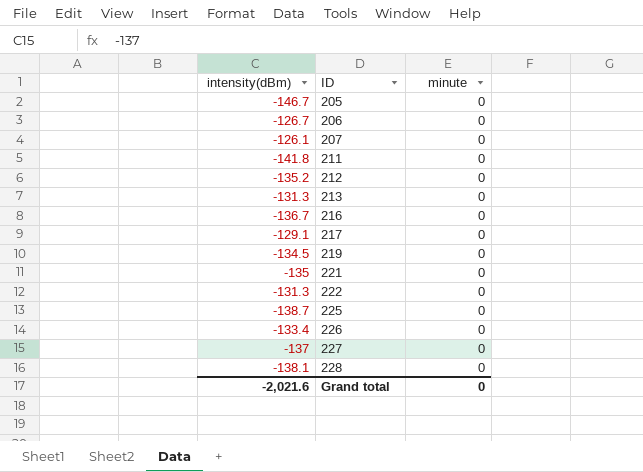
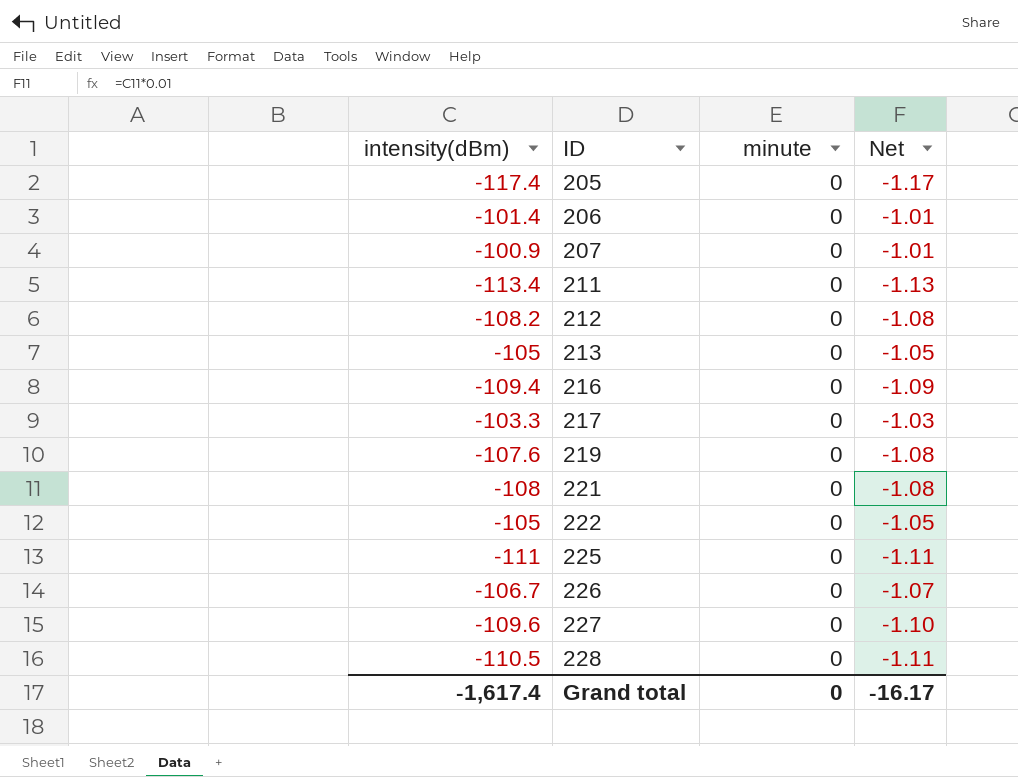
column Net | formula: none -> [intensity(dBm)] * 0.01
205 | intensity(dBm): -146.7 -> -117.4
206 | intensity(dBm): -126.7 -> -101.4
207 | intensity(dBm): -126.1 -> -100.9
211 | intensity(dBm): -141.8 -> -113.4
212 | intensity(dBm): -135.2 -> -108.2
213 | intensity(dBm): -131.3 -> -105
216 | intensity(dBm): -136.7 -> -109.4
217 | intensity(dBm): -129.1 -> -103.3
219 | intensity(dBm): -134.5 -> -107.6
221 | intensity(dBm): -135 -> -108
222 | intensity(dBm): -131.3 -> -105
225 | intensity(dBm): -138.7 -> -111
226 | intensity(dBm): -133.4 -> -106.7
227 | intensity(dBm): -137 -> -109.6
228 | intensity(dBm): -138.1 -> -110.5
Grand total | intensity(dBm): -2,021.6 -> -1,617.4

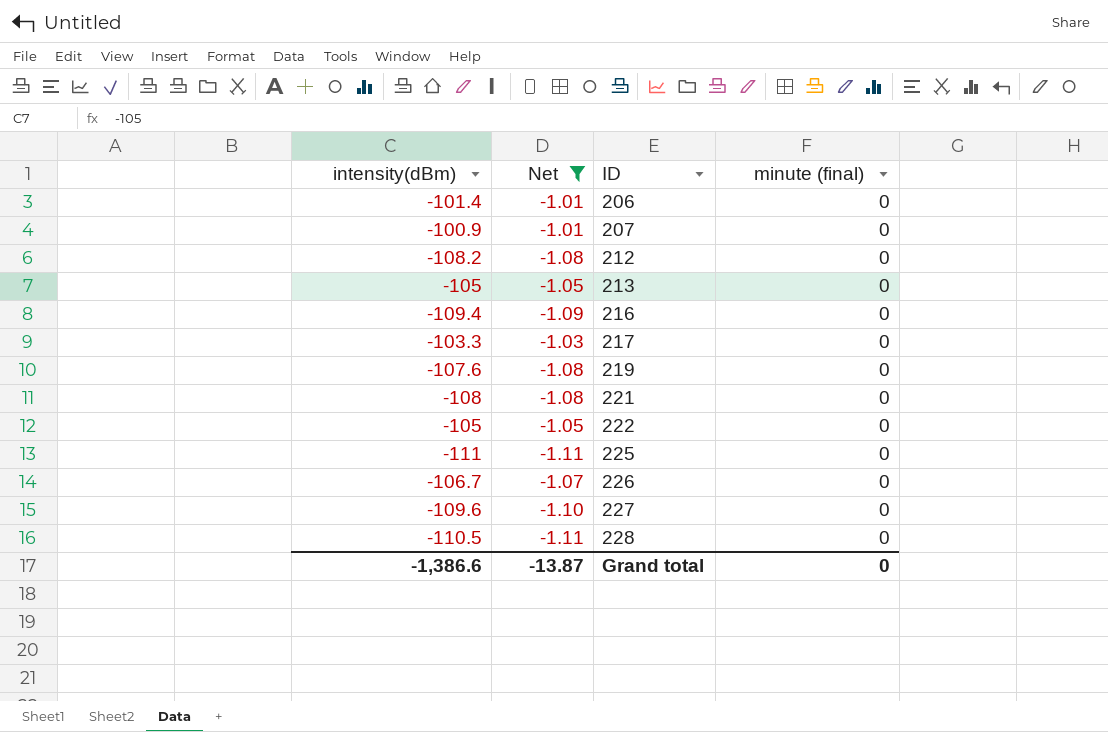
filter: none -> Net >= -1.11
column Net | position: 4 -> 2
column name: minute -> minute (final)
Grand total | intensity(dBm): -1,617.4 -> -1,386.6
Grand total | Net: -16.17 -> -13.87

